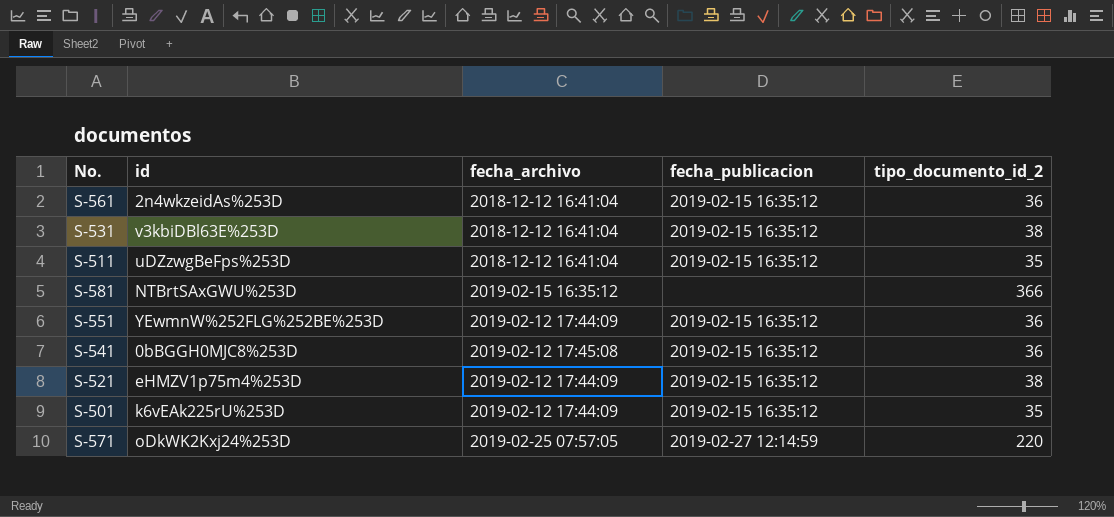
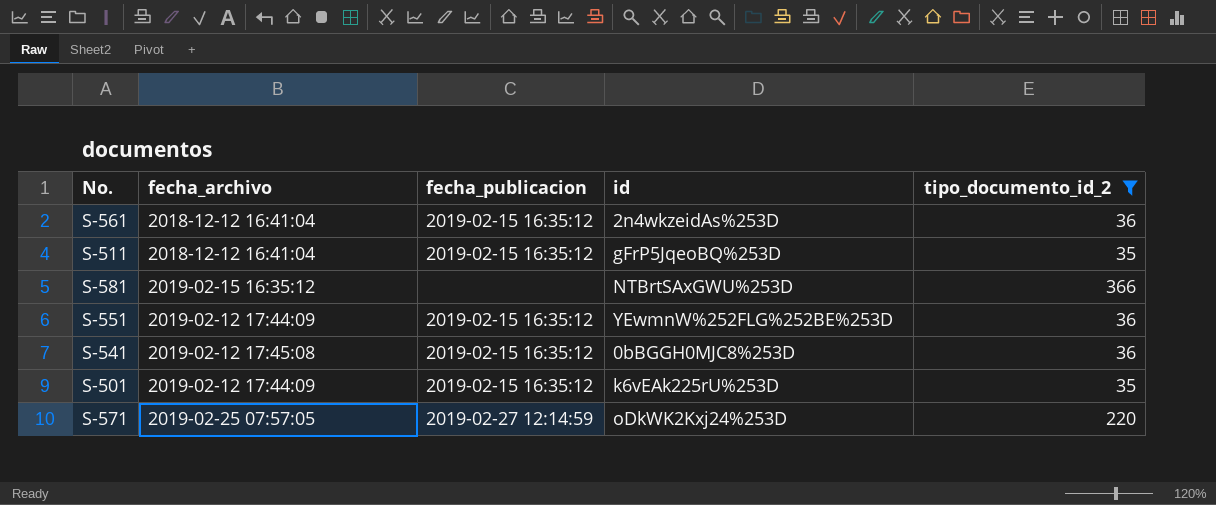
filter: none -> tipo_documento_id_2 != 38
column id | position: 2 -> 4
S-511 | id: uDZzwgBeFps%253D -> gFrP5JqeoBQ%253D

